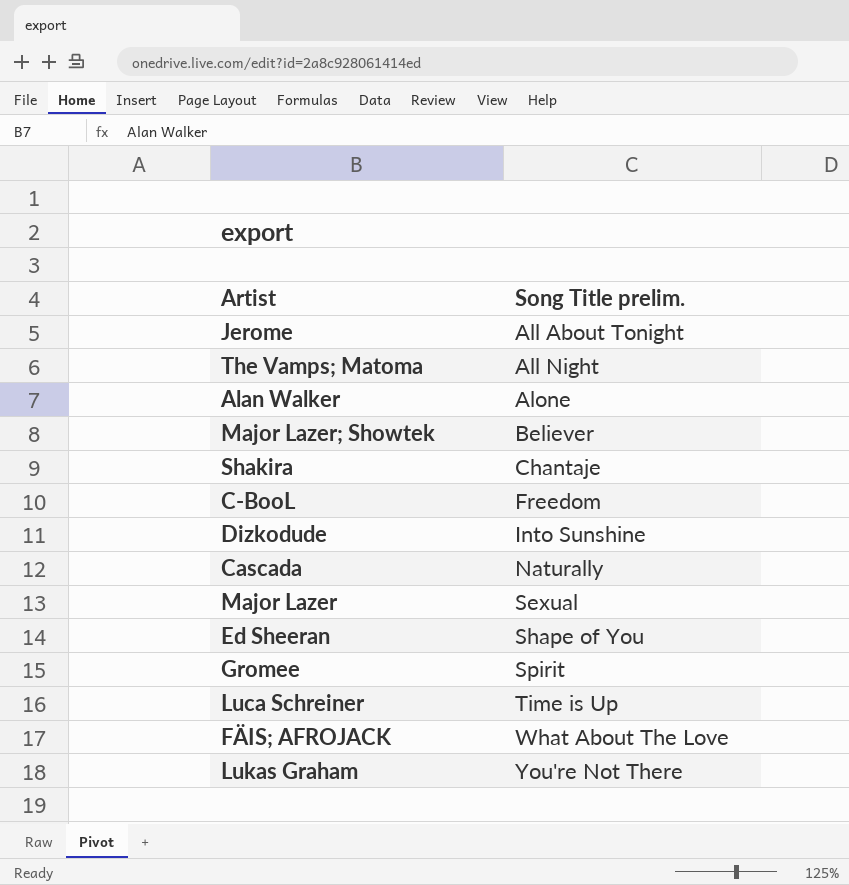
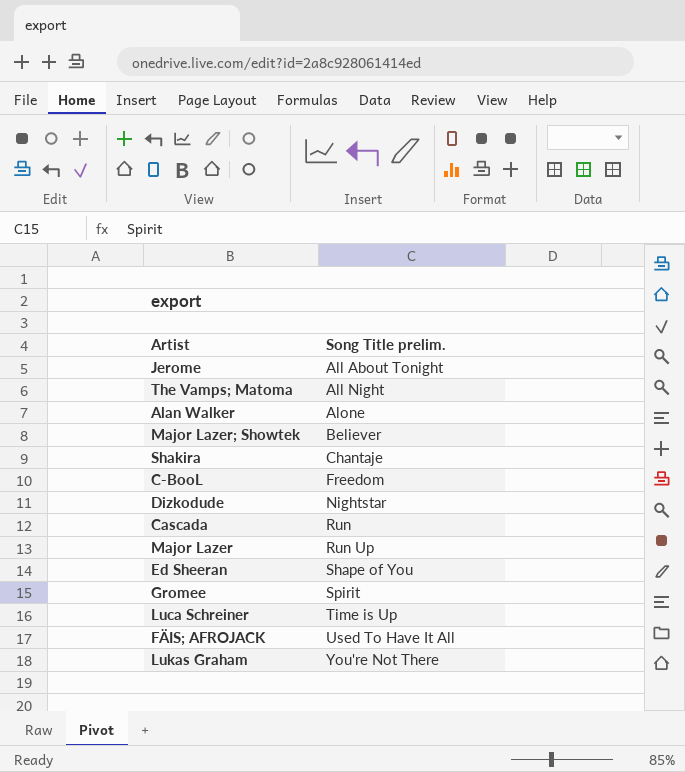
Dizkodude | Song Title prelim.: Into Sunshine -> Nightstar
Cascada | Song Title prelim.: Naturally -> Run
Major Lazer | Song Title prelim.: Sexual -> Run Up
FÄIS; AFROJACK | Song Title prelim.: What About The Love -> Used To Have It All

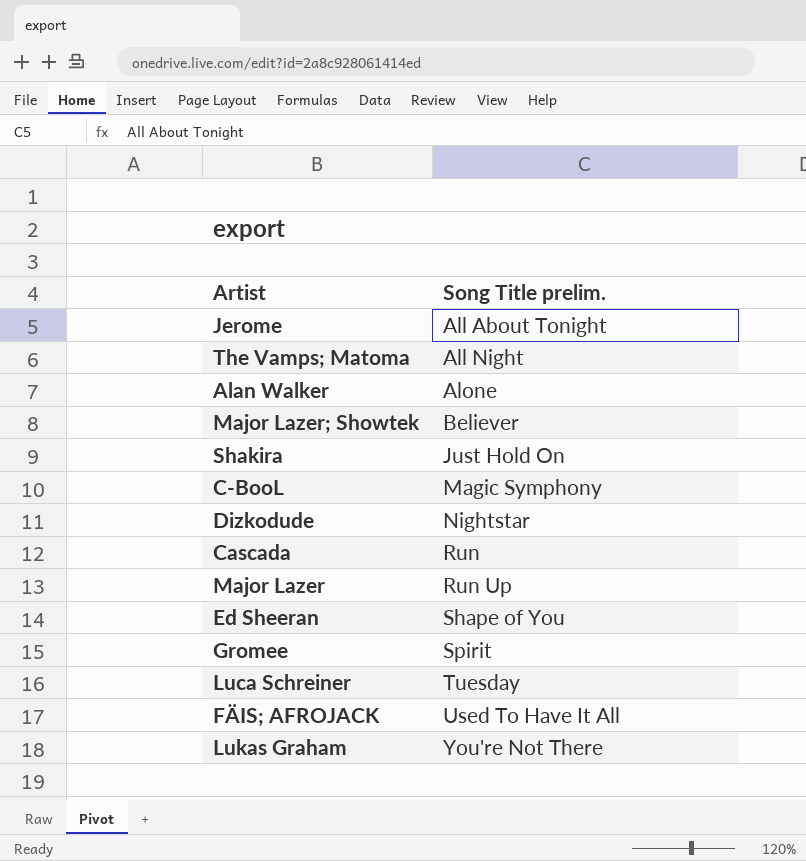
Shakira | Song Title prelim.: Chantaje -> Just Hold On
C-BooL | Song Title prelim.: Freedom -> Magic Symphony
Luca Schreiner | Song Title prelim.: Time is Up -> Tuesday

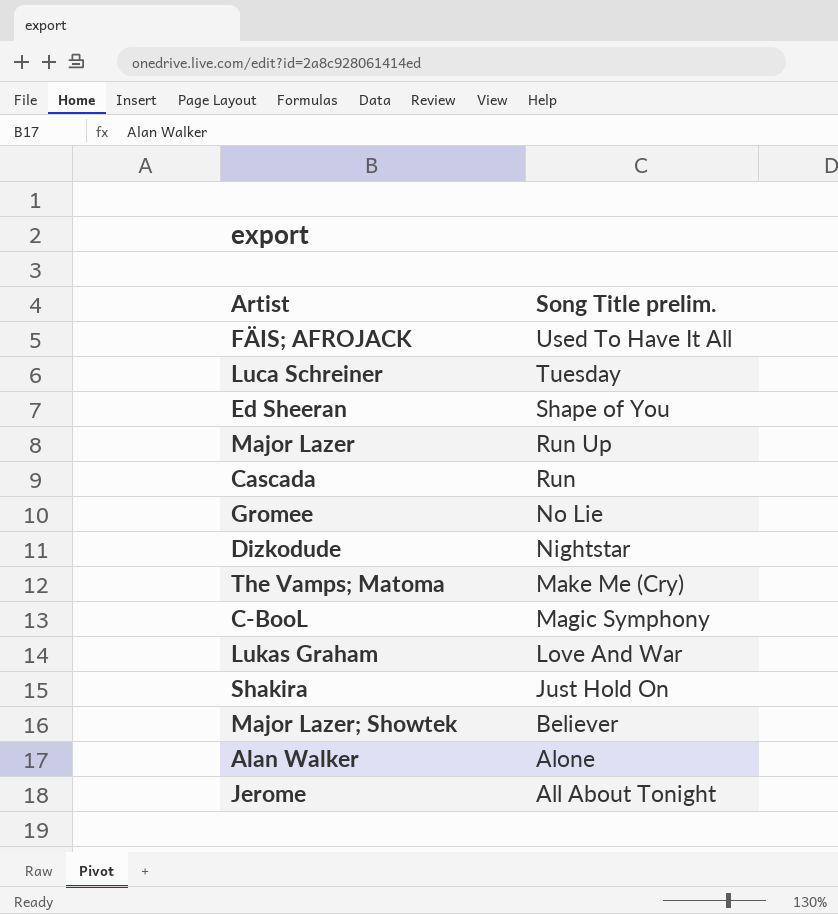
row order: Song Title prelim. ascending -> Song Title prelim. descending
Gromee | Song Title prelim.: Spirit -> No Lie
The Vamps; Matoma | Song Title prelim.: All Night -> Make Me (Cry)
Lukas Graham | Song Title prelim.: You're Not There -> Love And War

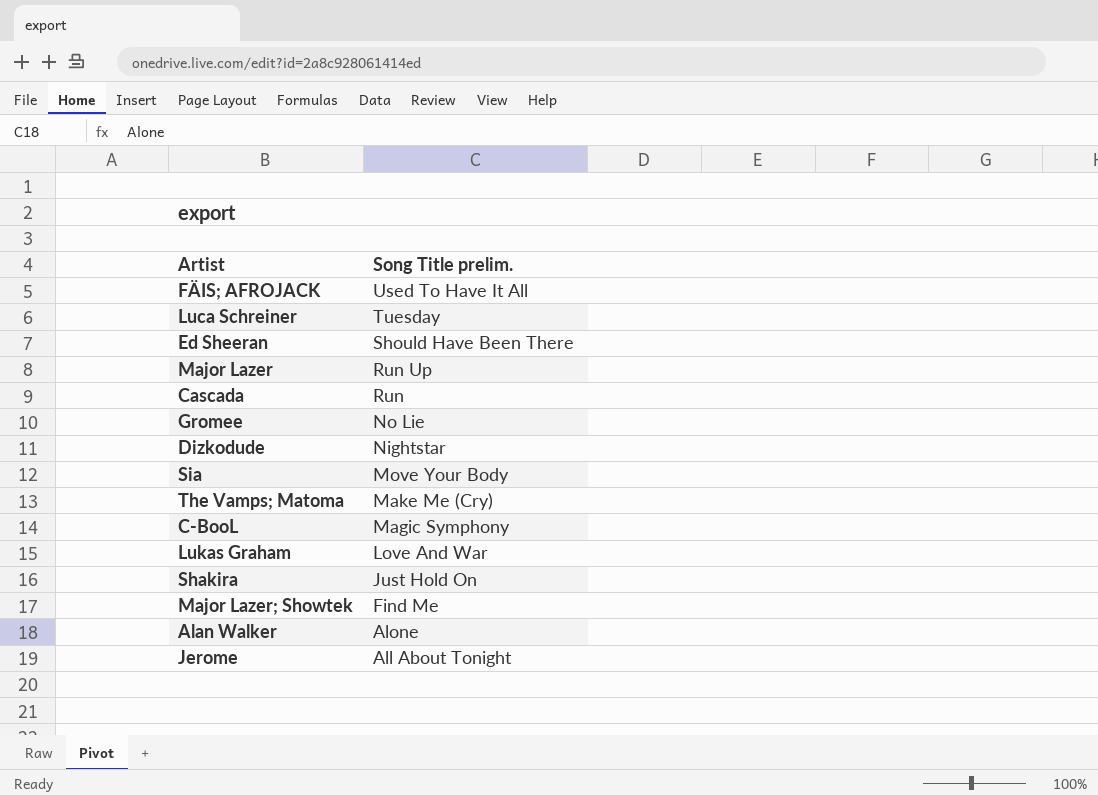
Ed Sheeran | Song Title prelim.: Shape of You -> Should Have Been There
row Sia: none -> Move Your Body
Major Lazer; Showtek | Song Title prelim.: Believer -> Find Me

